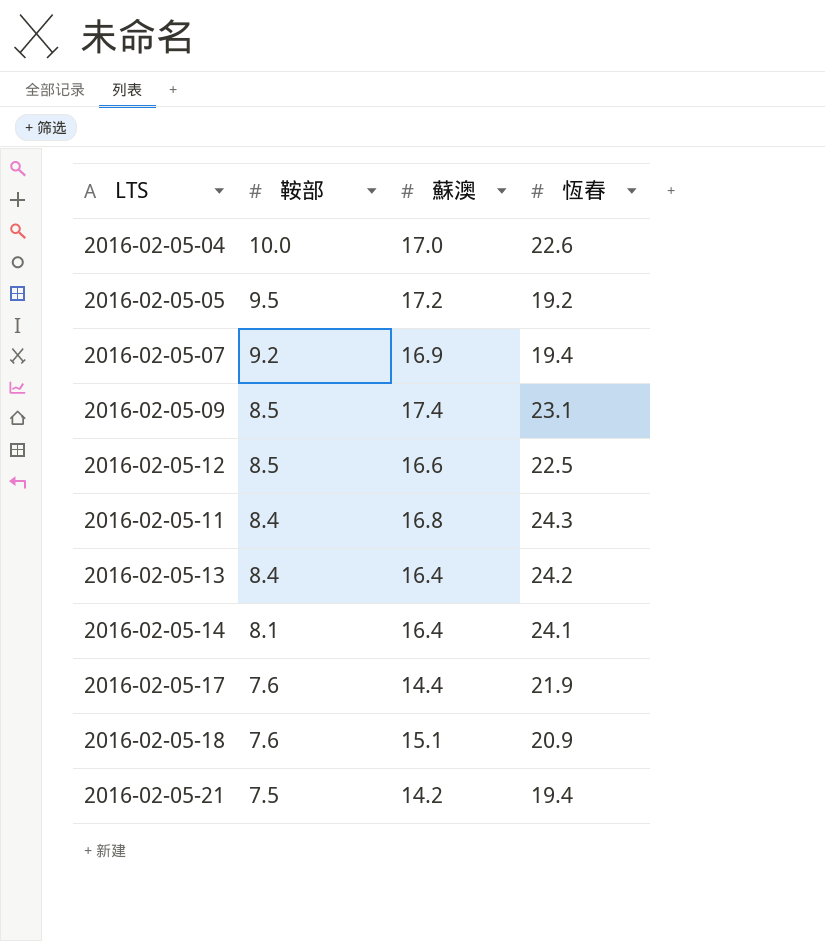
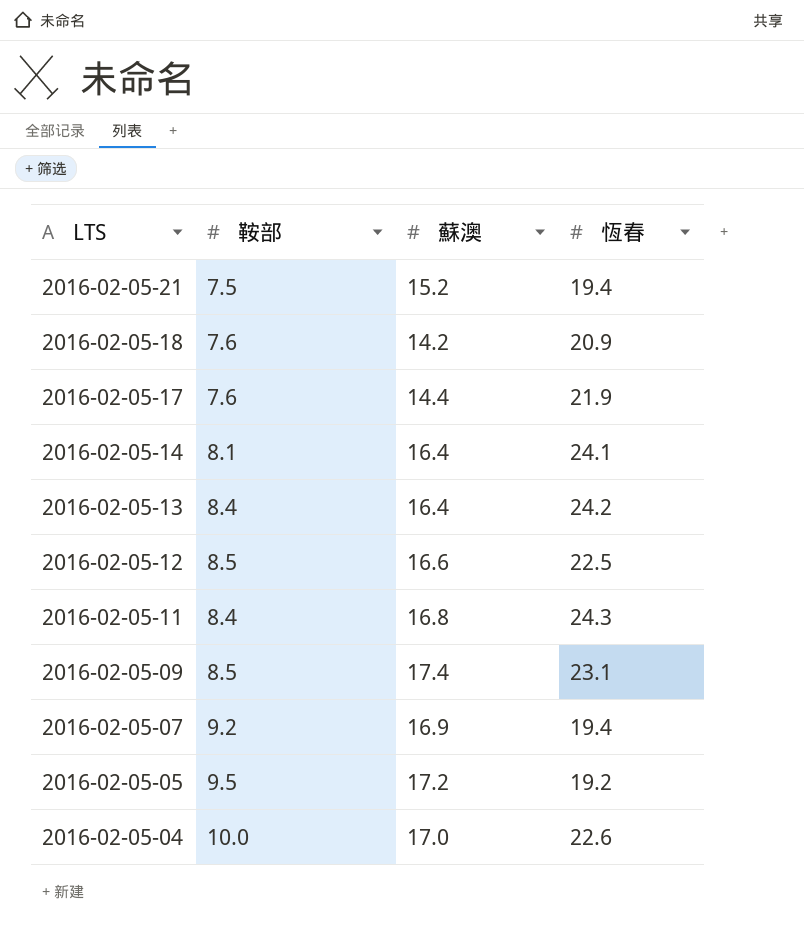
row order: 鞍部 descending -> LTS descending
2016-02-05-21 | 蘇澳: 14.2 -> 15.2
2016-02-05-18 | 蘇澳: 15.1 -> 14.2

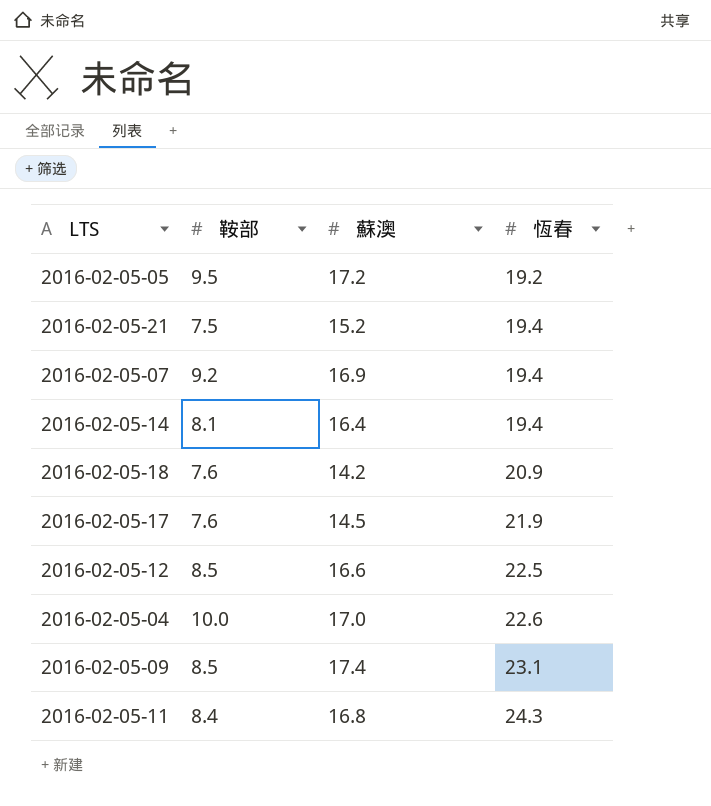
row order: LTS descending -> 恆春 ascending
row 2016-02-05-13: 8.4 | 16.4 | 24.2 -> none
2016-02-05-14 | 恆春: 24.1 -> 19.4
2016-02-05-17 | 蘇澳: 14.4 -> 14.5

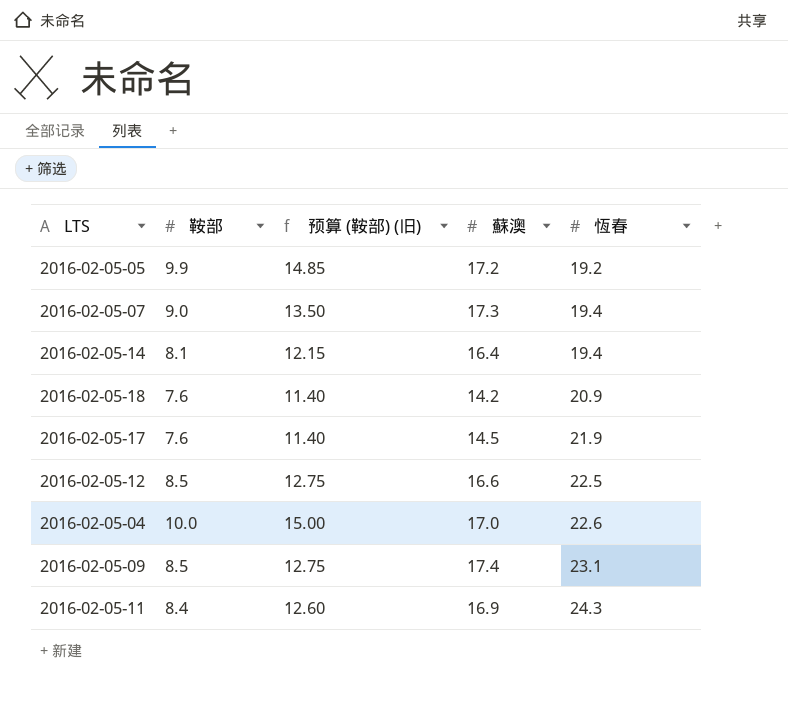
column 预算 (鞍部) (旧) | formula: none -> [鞍部] * 1.5
row 2016-02-05-21: 7.5 | 15.2 | 19.4 -> none
2016-02-05-05 | 鞍部: 9.5 -> 9.9
2016-02-05-07 | 鞍部: 9.2 -> 9.0
2016-02-05-07 | 蘇澳: 16.9 -> 17.3
2016-02-05-11 | 蘇澳: 16.8 -> 16.9

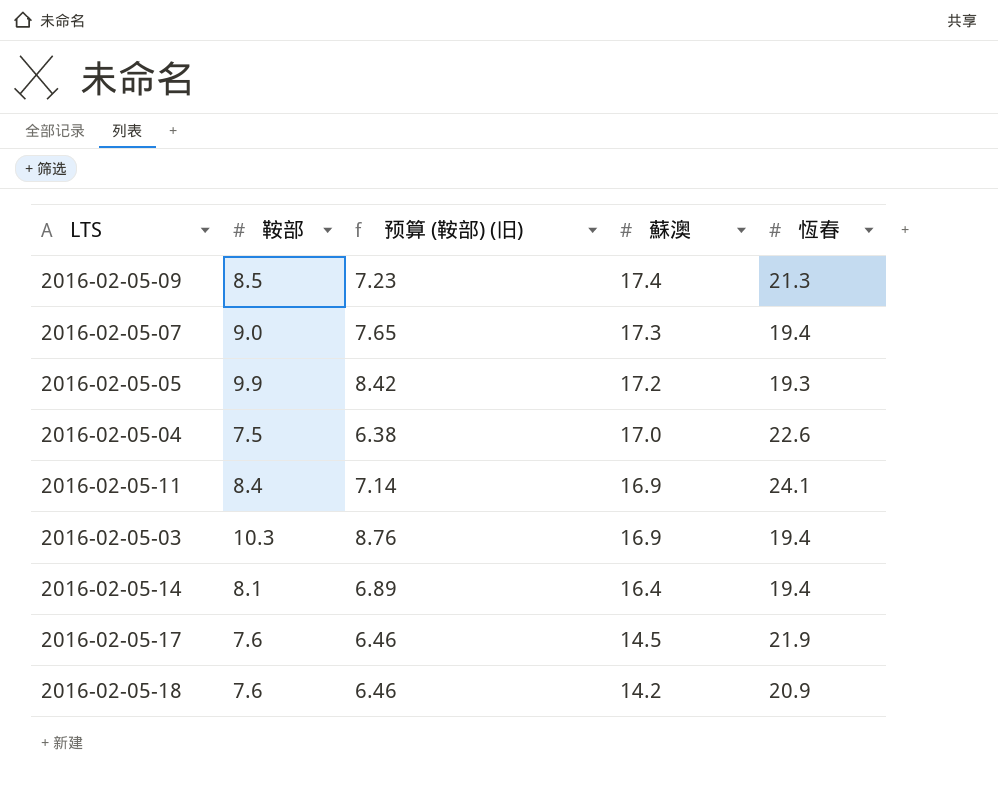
row order: 恆春 ascending -> 蘇澳 descending
column 预算 (鞍部) (旧) | formula: [鞍部] * 1.5 -> [鞍部] * 0.85
row 2016-02-05-12: 8.5 | 12.75 | 16.6 | 22.5 -> none
2016-02-05-09 | 恆春: 23.1 -> 21.3
2016-02-05-05 | 恆春: 19.2 -> 19.3
2016-02-05-04 | 鞍部: 10.0 -> 7.5
2016-02-05-11 | 恆春: 24.3 -> 24.1
row 2016-02-05-03: none -> 10.3 | 8.76 | 16.9 | 19.4

